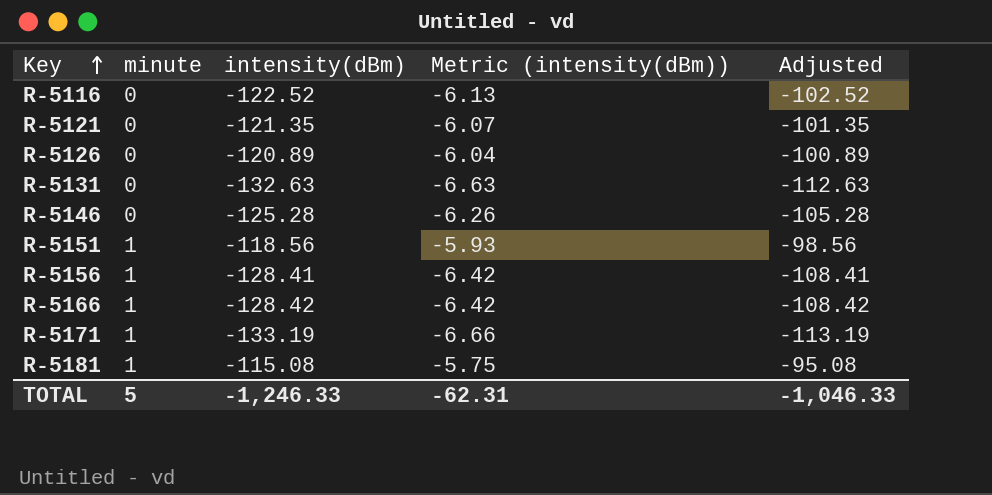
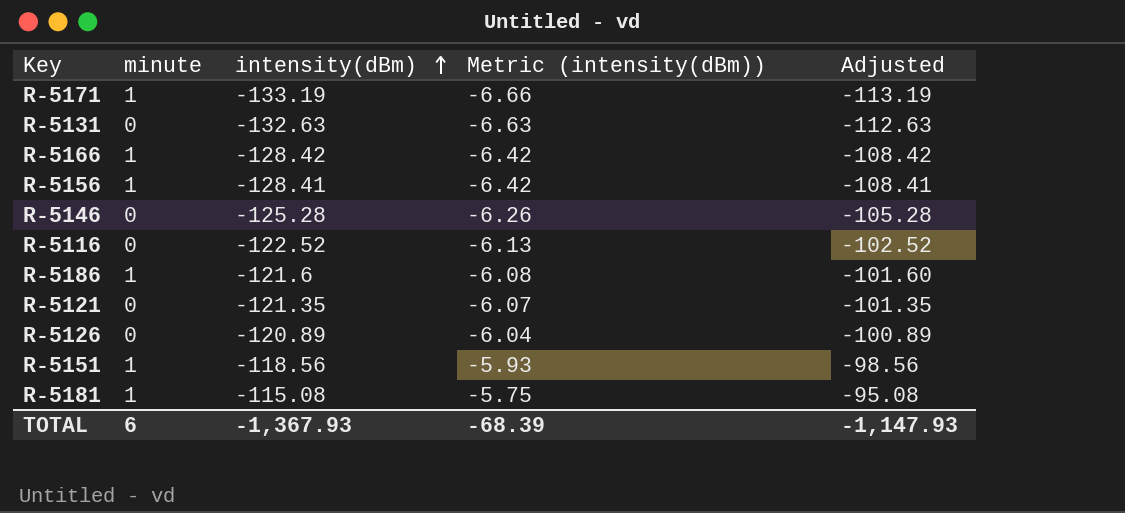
row order: Key ascending -> intensity(dBm) ascending
row R-5186: none -> 1 | -121.6 | -6.08 | -101.60
TOTAL | minute: 5 -> 6
TOTAL | intensity(dBm): -1,246.33 -> -1,367.93
TOTAL | Metric (intensity(dBm)): -62.31 -> -68.39
TOTAL | Adjusted: -1,046.33 -> -1,147.93

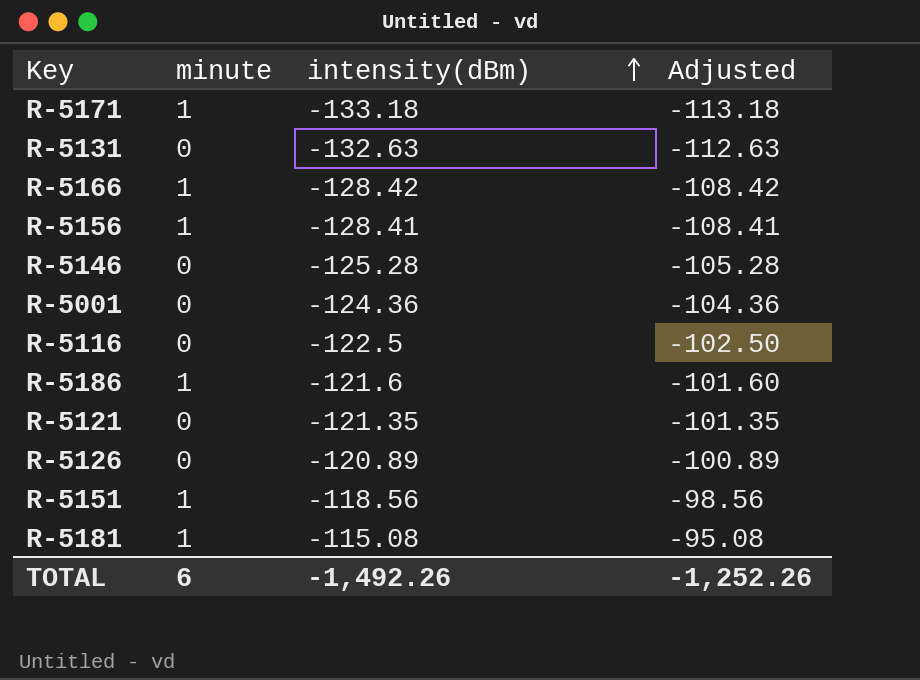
column Metric (intensity(dBm)) | formula: [intensity(dBm)] * 0.05 -> none
R-5171 | intensity(dBm): -133.19 -> -133.18
R-5171 | Adjusted: -113.19 -> -113.18
row R-5001: none -> 0 | -124.36 | -104.36
R-5116 | intensity(dBm): -122.52 -> -122.5
R-5116 | Adjusted: -102.52 -> -102.50
TOTAL | intensity(dBm): -1,367.93 -> -1,492.26
TOTAL | Adjusted: -1,147.93 -> -1,252.26

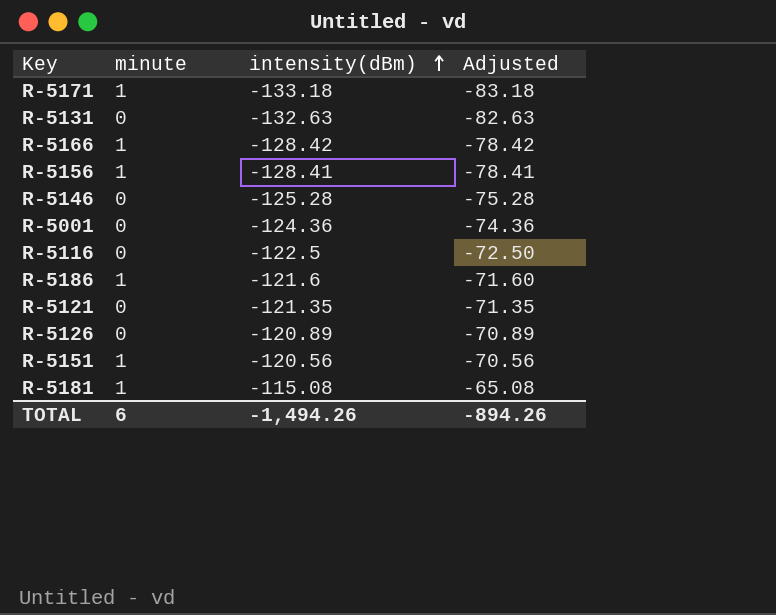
column Adjusted | formula: [intensity(dBm)] + 20 -> [intensity(dBm)] + 50
R-5151 | intensity(dBm): -118.56 -> -120.56
TOTAL | intensity(dBm): -1,492.26 -> -1,494.26
TOTAL | Adjusted: -1,252.26 -> -894.26

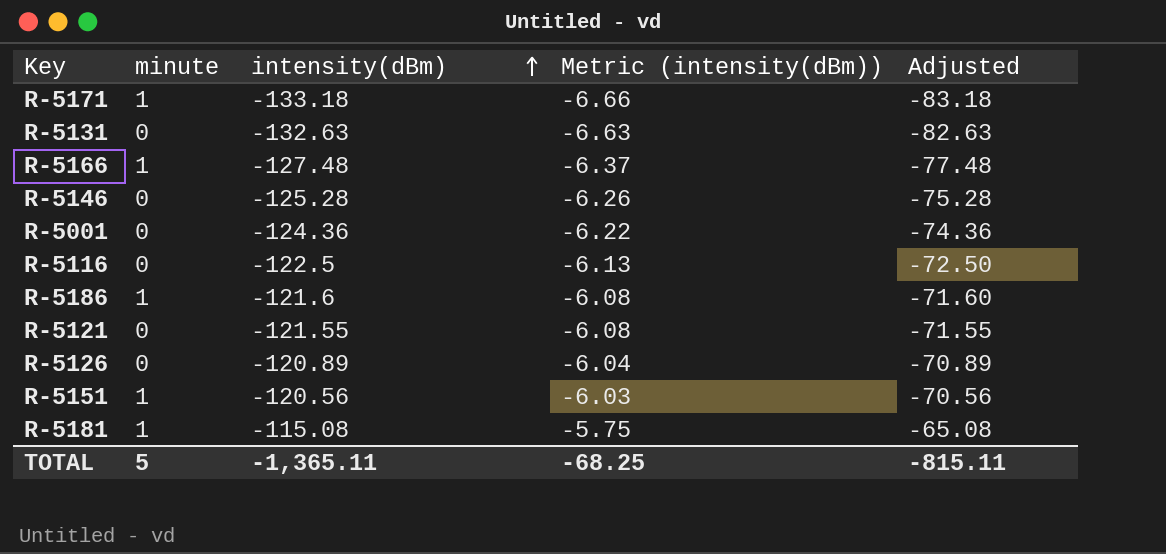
column Metric (intensity(dBm)) | formula: none -> [intensity(dBm)] * 0.05
row R-5156: 1 | -128.41 | -78.41 -> none
R-5166 | intensity(dBm): -128.42 -> -127.48
R-5166 | Adjusted: -78.42 -> -77.48
R-5121 | intensity(dBm): -121.35 -> -121.55
R-5121 | Adjusted: -71.35 -> -71.55
TOTAL | minute: 6 -> 5
TOTAL | intensity(dBm): -1,494.26 -> -1,365.11
TOTAL | Adjusted: -894.26 -> -815.11

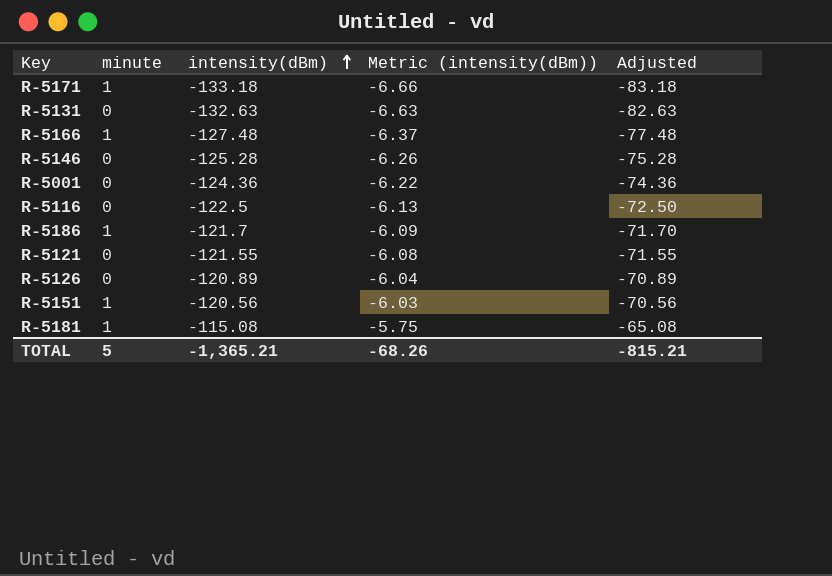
R-5186 | intensity(dBm): -121.6 -> -121.7
R-5186 | Metric (intensity(dBm)): -6.08 -> -6.09
R-5186 | Adjusted: -71.60 -> -71.70
TOTAL | intensity(dBm): -1,365.11 -> -1,365.21
TOTAL | Metric (intensity(dBm)): -68.25 -> -68.26
TOTAL | Adjusted: -815.11 -> -815.21

